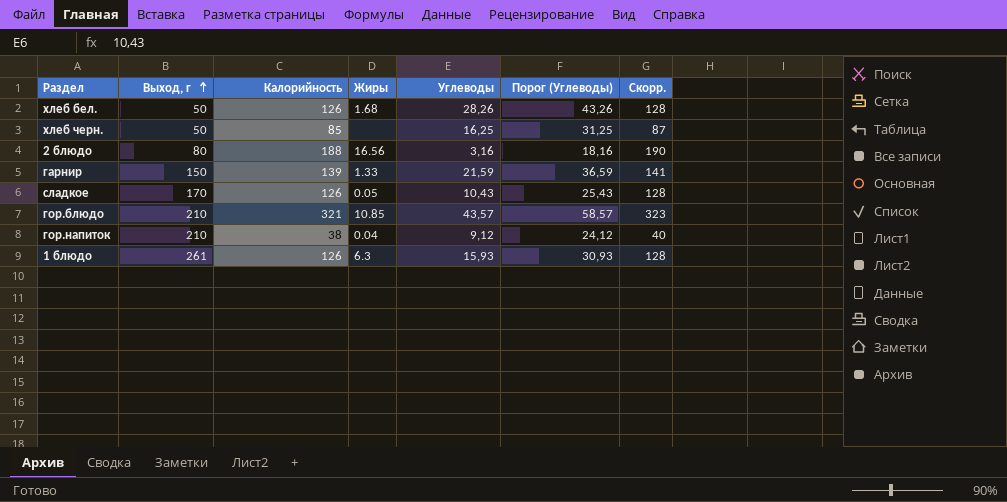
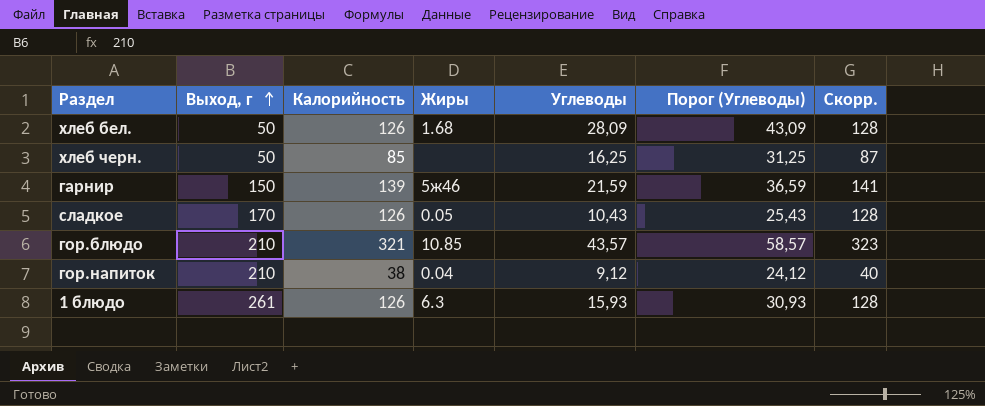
row 2 блюдо: 80 | 188 | 16.56 | 3,16 | 18,16 | 190 -> none
хлеб бел. | Углеводы: 28,26 -> 28,09
хлеб бел. | Порог (Углеводы): 43,26 -> 43,09
гарнир | Жиры: 1.33 -> 5ж46

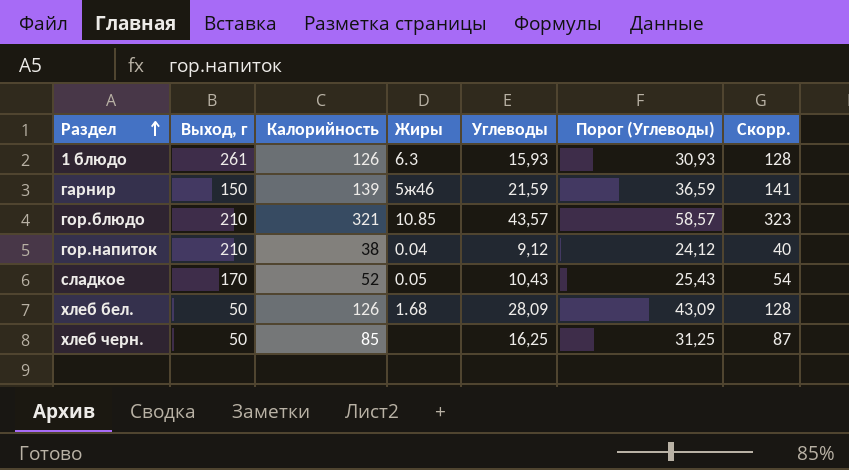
row order: Выход, г ascending -> Раздел ascending
сладкое | Калорийность: 126 -> 52
сладкое | Скорр.: 128 -> 54

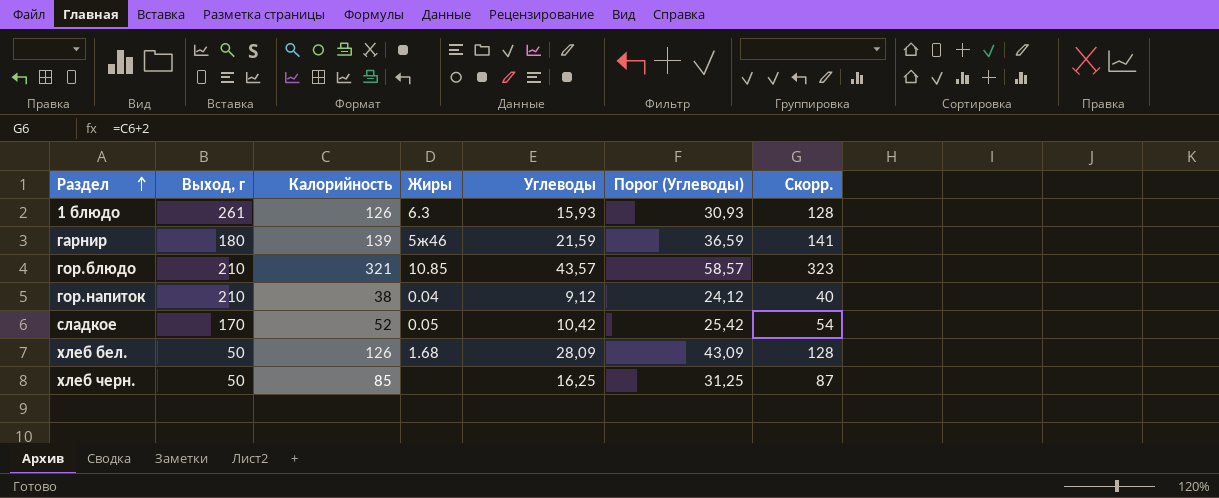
гарнир | Выход, г: 150 -> 180
сладкое | Углеводы: 10,43 -> 10,42
сладкое | Порог (Углеводы): 25,43 -> 25,42

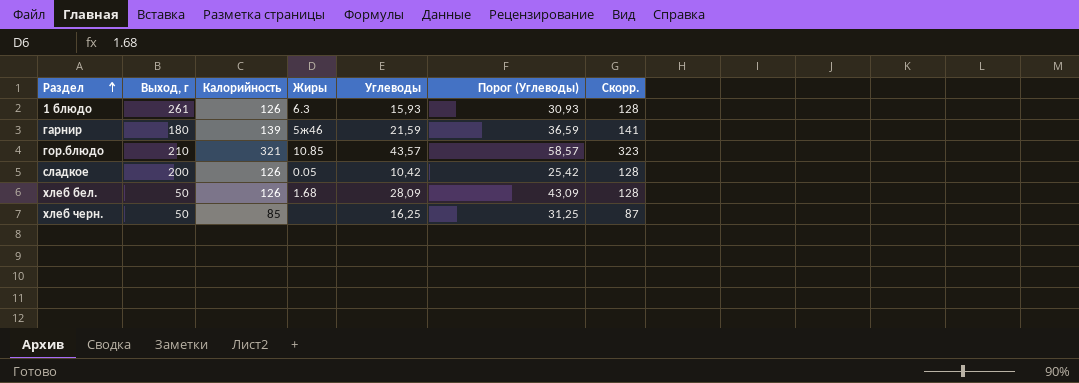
row гор.напиток: 210 | 38 | 0.04 | 9,12 | 24,12 | 40 -> none
сладкое | Выход, г: 170 -> 200
сладкое | Калорийность: 52 -> 126
сладкое | Скорр.: 54 -> 128

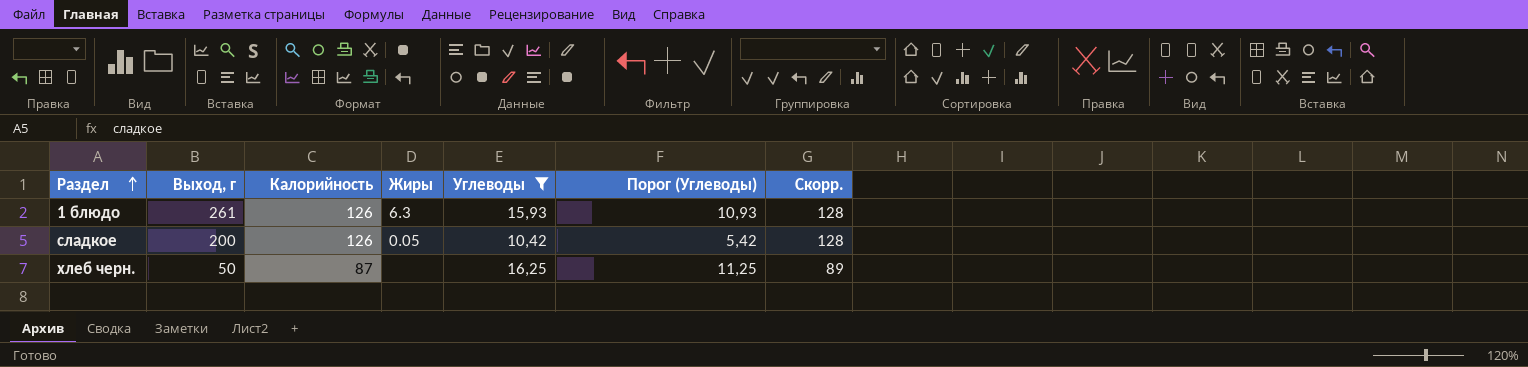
filter: none -> Углеводы <= 16,25
column Порог (Углеводы) | formula: [Углеводы] + 15 -> [Углеводы] - 5
хлеб черн. | Калорийность: 85 -> 87
хлеб черн. | Скорр.: 87 -> 89

